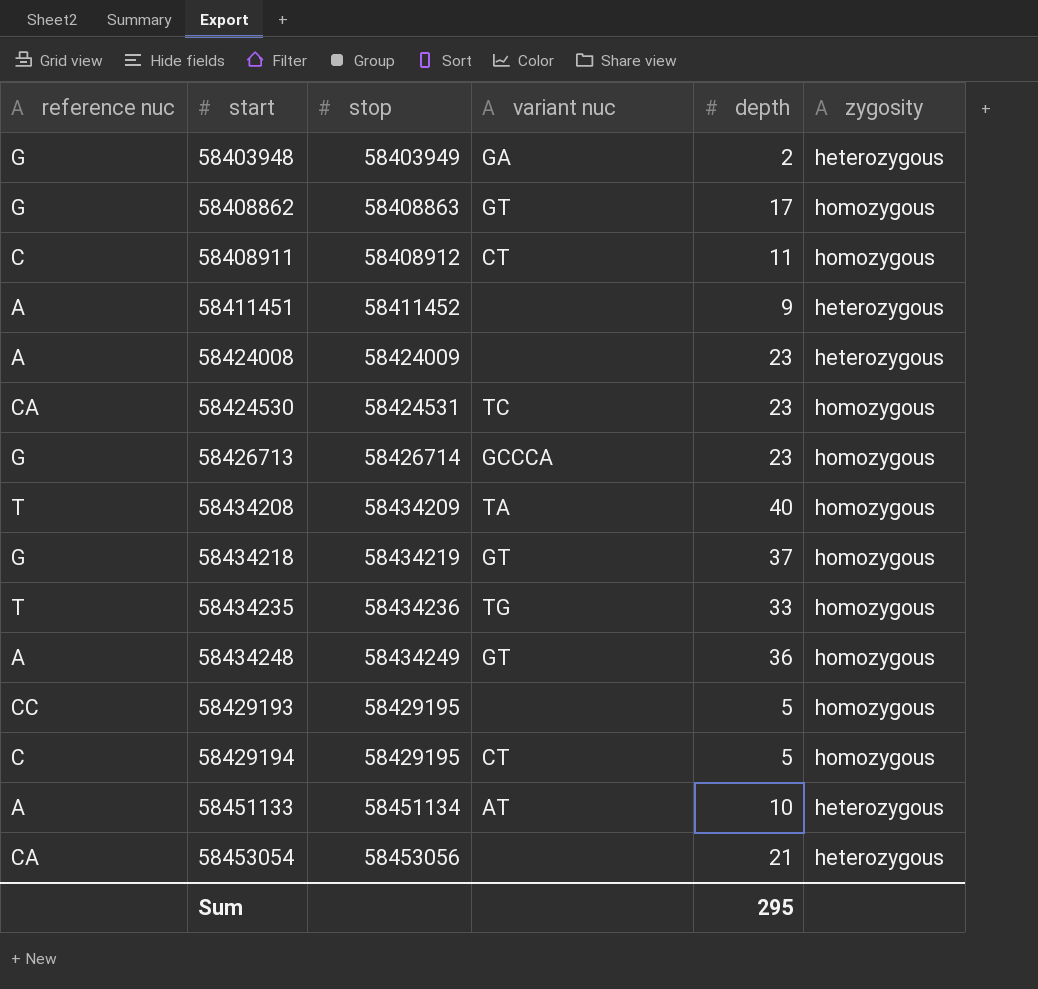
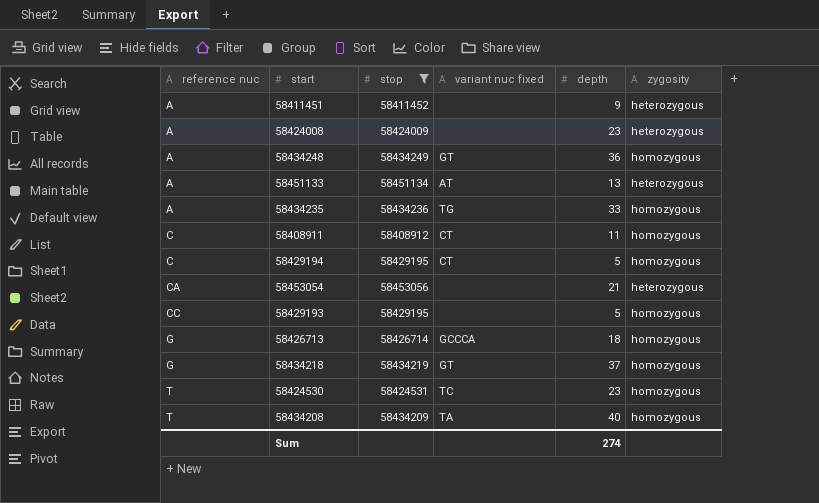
filter: none -> stop >= 58408912
row order: none -> reference nuc ascending
column name: variant nuc -> variant nuc fixed
58451133 | depth: 10 -> 13
58434235 | reference nuc: T -> A
58426713 | depth: 23 -> 18
58424530 | reference nuc: CA -> T
Sum | depth: 295 -> 274

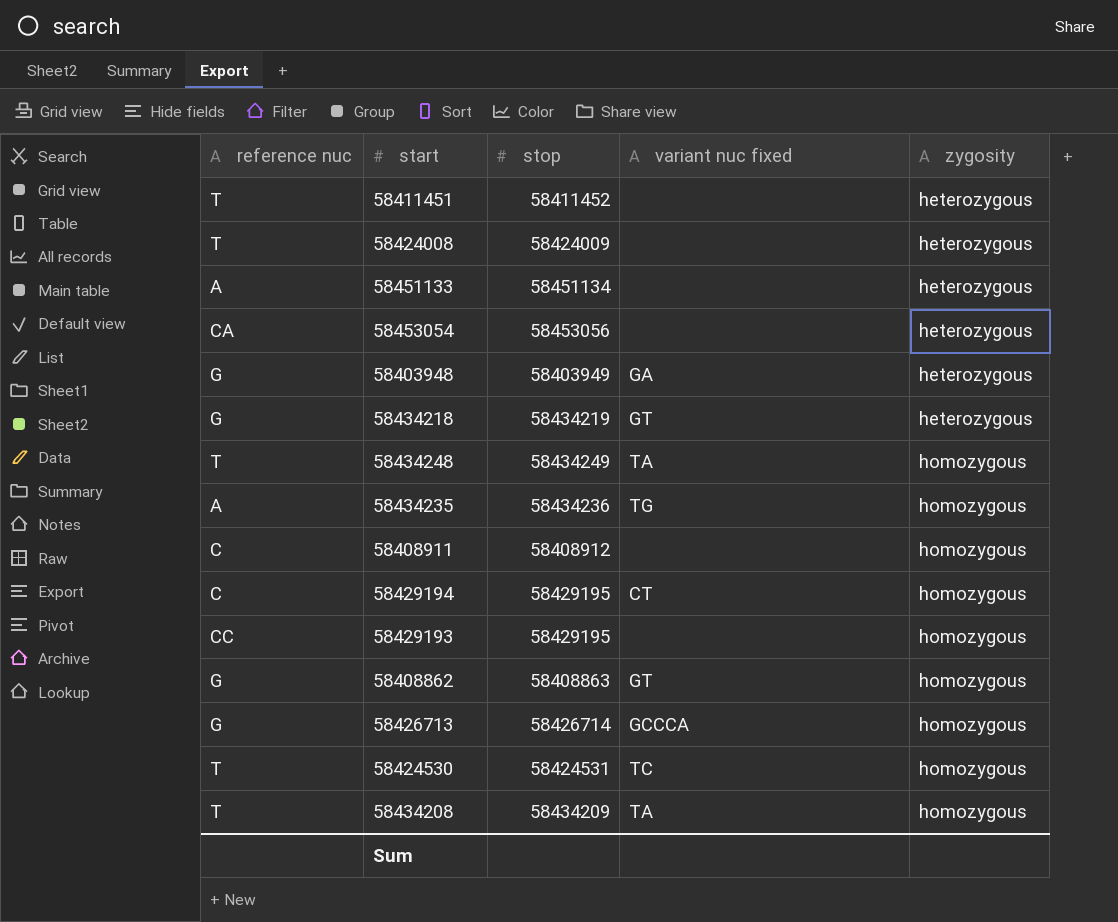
filter: stop >= 58408912 -> none
row order: reference nuc ascending -> zygosity ascending
column depth | position: 5 -> none
58411451 | reference nuc: A -> T
58424008 | reference nuc: A -> T
58451133 | variant nuc fixed: AT -> none
58434218 | zygosity: homozygous -> heterozygous
58434248 | reference nuc: A -> T
58434248 | variant nuc fixed: GT -> TA
58408911 | variant nuc fixed: CT -> none

